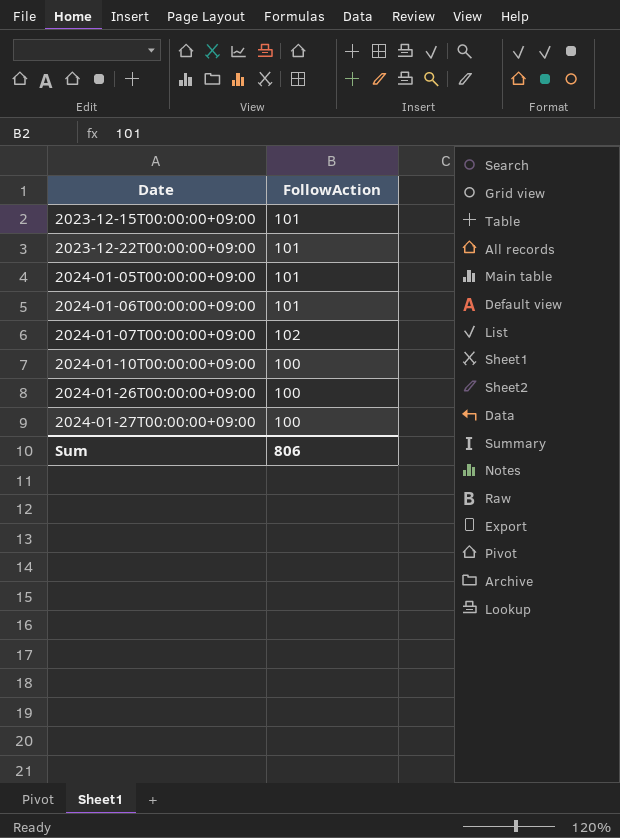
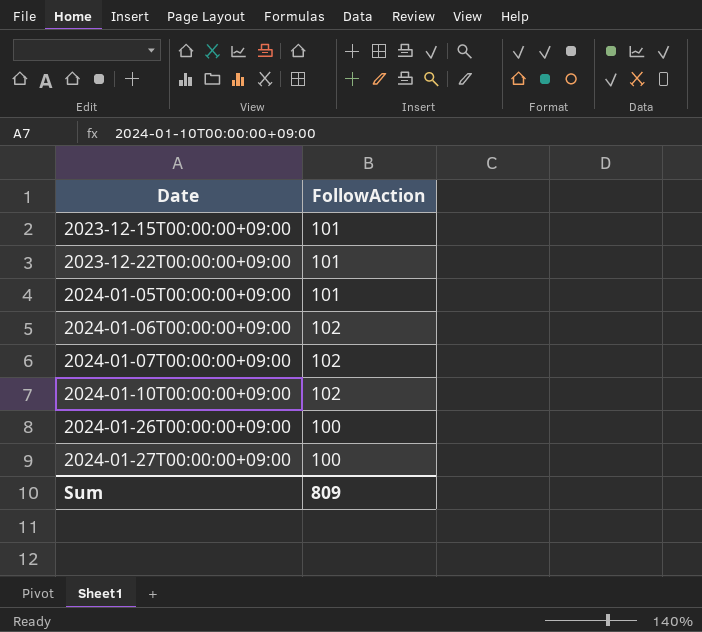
2024-01-06T00:00:00+09:00 | FollowAction: 101 -> 102
2024-01-10T00:00:00+09:00 | FollowAction: 100 -> 102
Sum | FollowAction: 806 -> 809

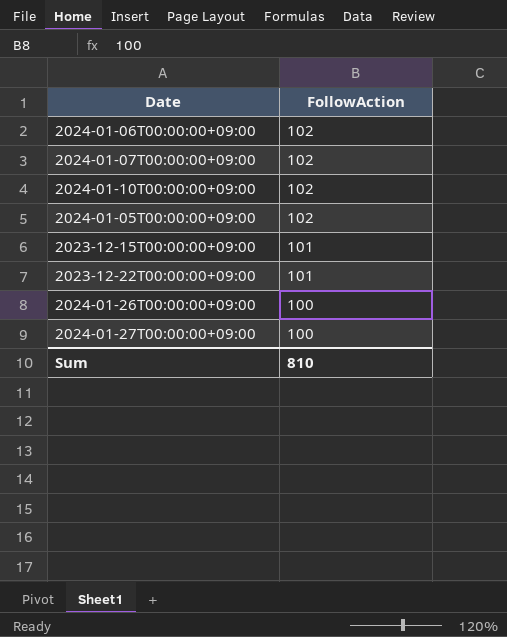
row order: Date ascending -> FollowAction descending
2024-01-05T00:00:00+09:00 | FollowAction: 101 -> 102
Sum | FollowAction: 809 -> 810

